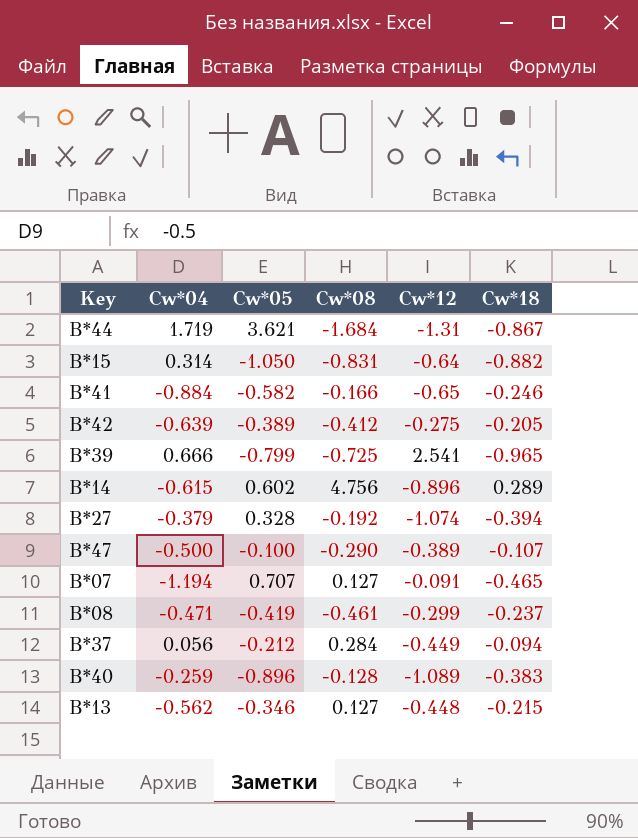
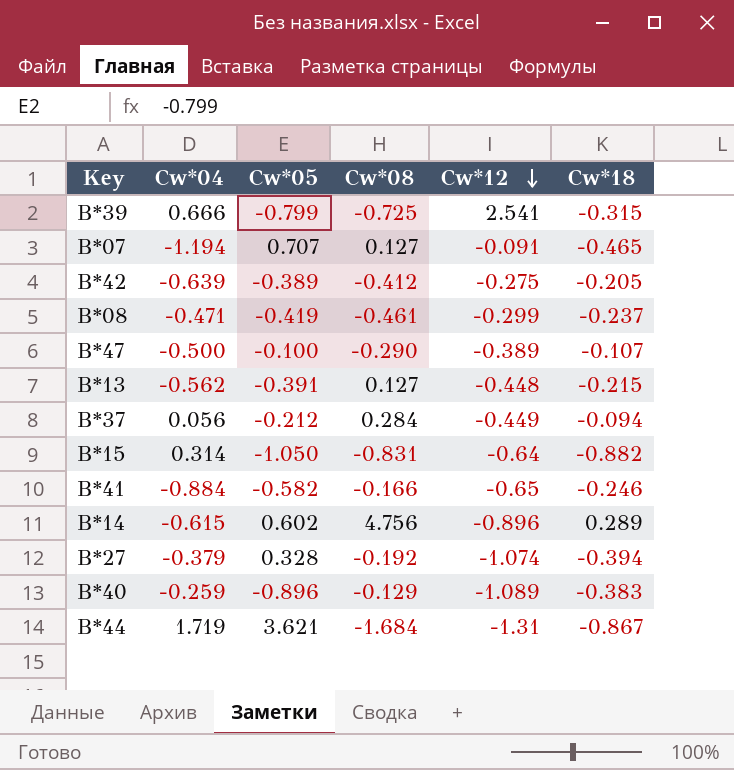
row order: none -> Cw*12 descending
B*39 | Cw*18: -0.965 -> -0.315
B*13 | Cw*05: -0.346 -> -0.391
B*40 | Cw*08: -0.128 -> -0.129

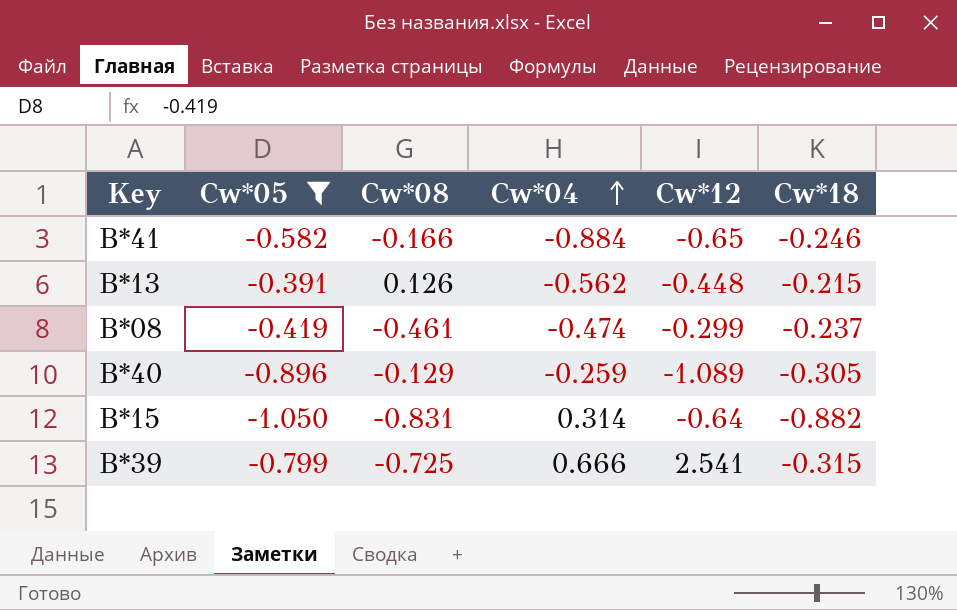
filter: none -> Cw*05 <= -0.391
row order: Cw*12 descending -> Cw*04 ascending
column Cw*04 | position: 2 -> 4
B*13 | Cw*08: 0.127 -> 0.126
B*08 | Cw*04: -0.471 -> -0.474
B*40 | Cw*18: -0.383 -> -0.305

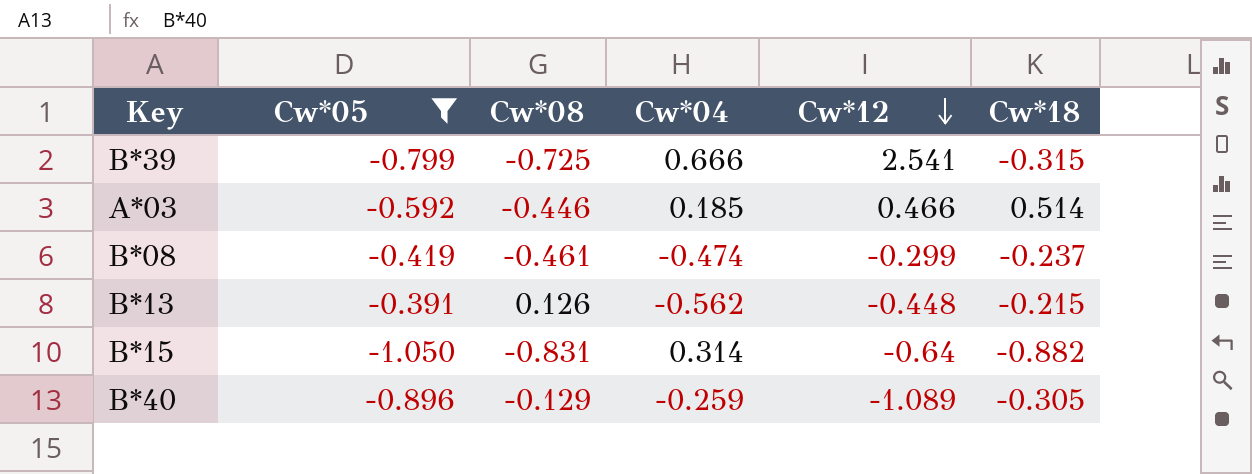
row order: Cw*04 ascending -> Cw*12 descending
row B*41: -0.582 | -0.166 | -0.884 | -0.65 | -0.246 -> none
row A*03: none -> -0.592 | -0.446 | 0.185 | 0.466 | 0.514

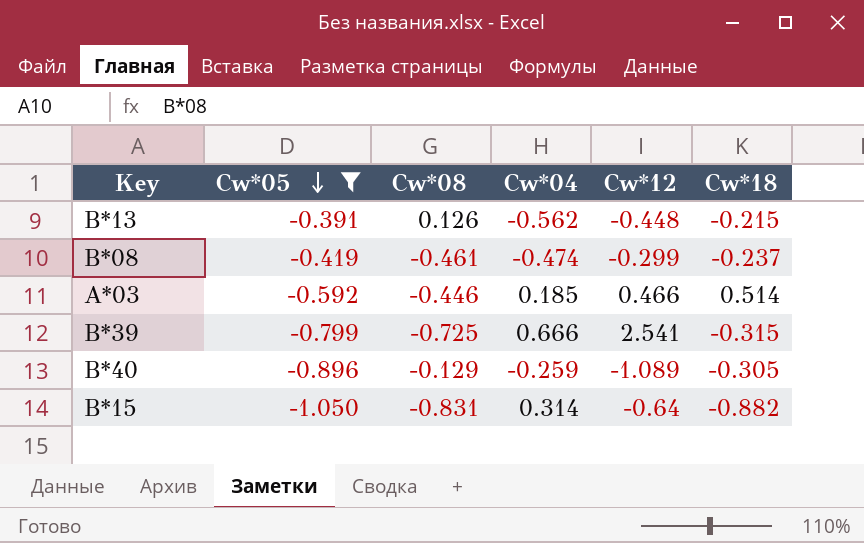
row order: Cw*12 descending -> Cw*05 descending

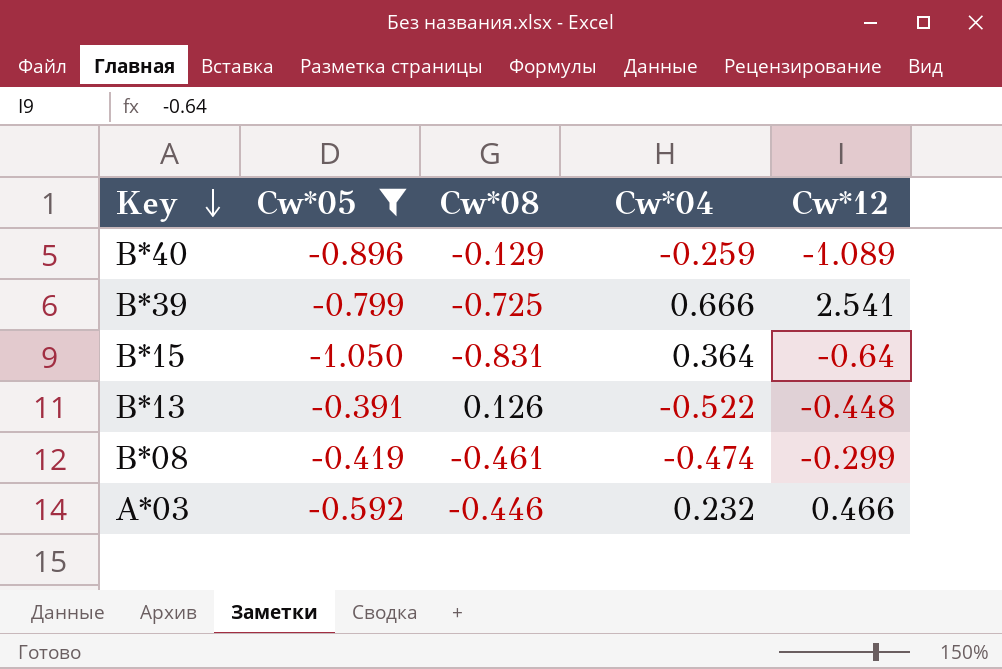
row order: Cw*05 descending -> Key descending
column Cw*18 | position: 6 -> none
B*15 | Cw*04: 0.314 -> 0.364
B*13 | Cw*04: -0.562 -> -0.522
A*03 | Cw*04: 0.185 -> 0.232

